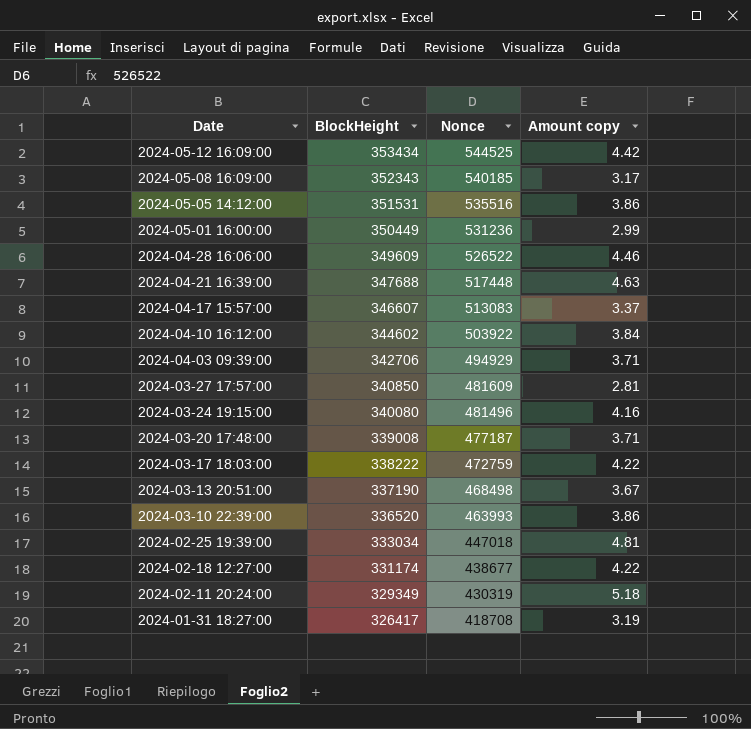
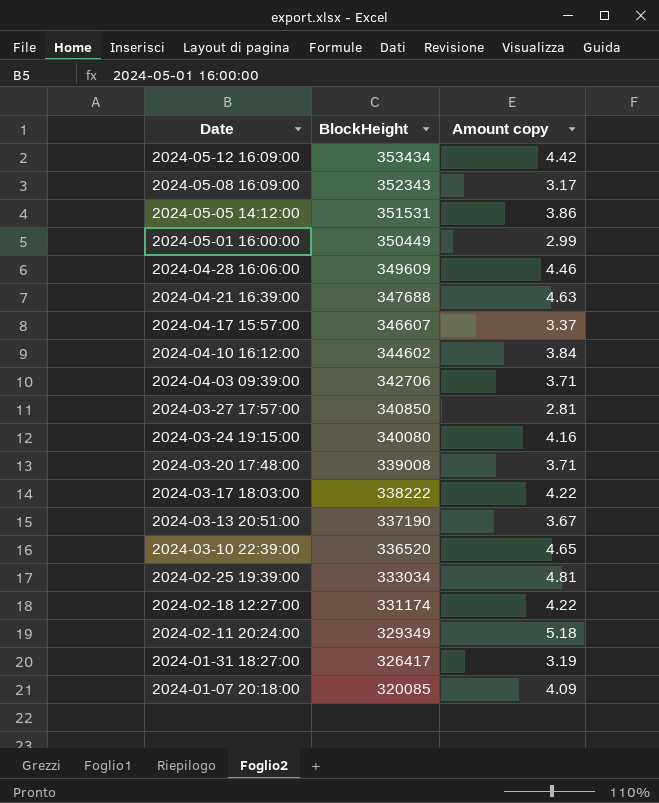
column Nonce | position: 3 -> none
2024-03-10 22:39:00 | Amount copy: 3.86 -> 4.65
row 2024-01-07 20:18:00: none -> 320085 | 4.09

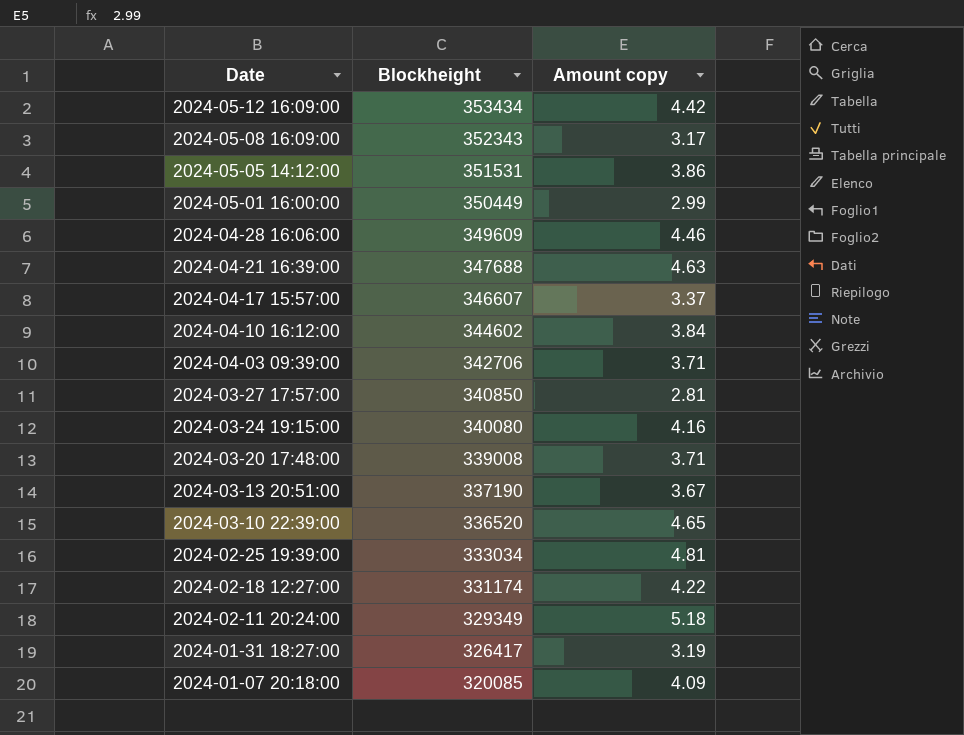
column name: BlockHeight -> Blockheight
row 2024-03-17 18:03:00: 338222 | 4.22 -> none

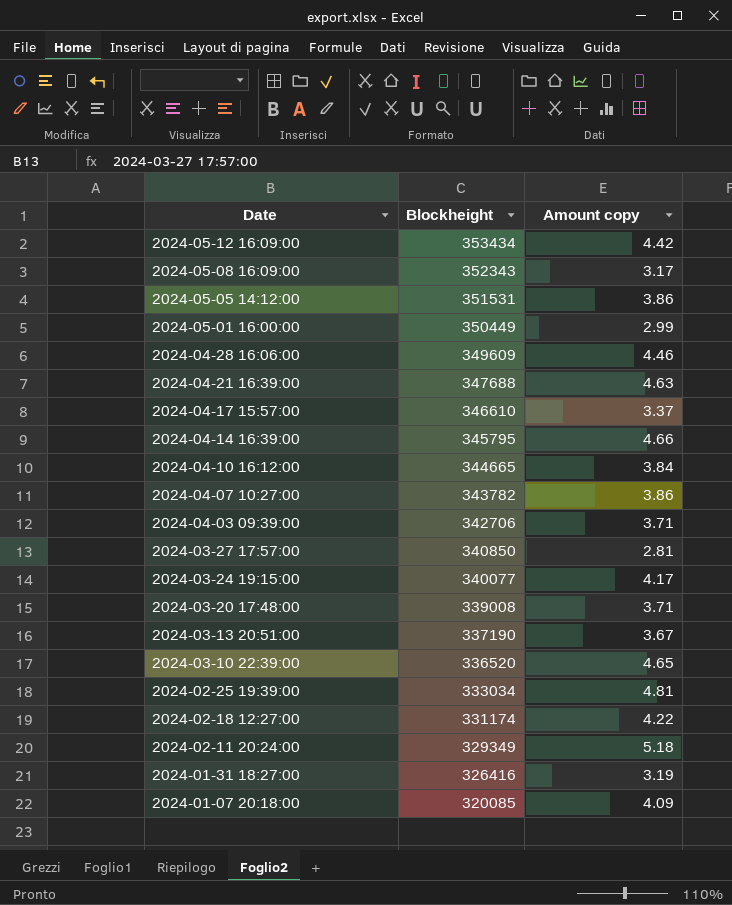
2024-04-17 15:57:00 | Blockheight: 346607 -> 346610
row 2024-04-14 16:39:00: none -> 345795 | 4.66
2024-04-10 16:12:00 | Blockheight: 344602 -> 344665
row 2024-04-07 10:27:00: none -> 343782 | 3.86
2024-03-24 19:15:00 | Blockheight: 340080 -> 340077
2024-03-24 19:15:00 | Amount copy: 4.16 -> 4.17
2024-01-31 18:27:00 | Blockheight: 326417 -> 326416

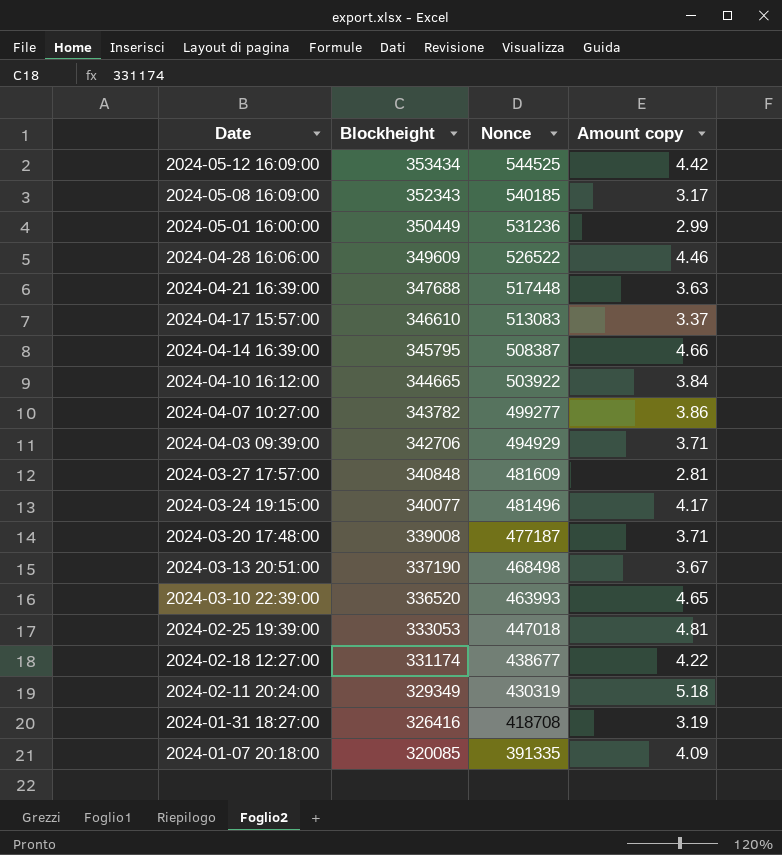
column Nonce | position: none -> 3
row 2024-05-05 14:12:00: 351531 | 3.86 -> none
2024-04-21 16:39:00 | Amount copy: 4.63 -> 3.63
2024-03-27 17:57:00 | Blockheight: 340850 -> 340848
2024-02-25 19:39:00 | Blockheight: 333034 -> 333053

